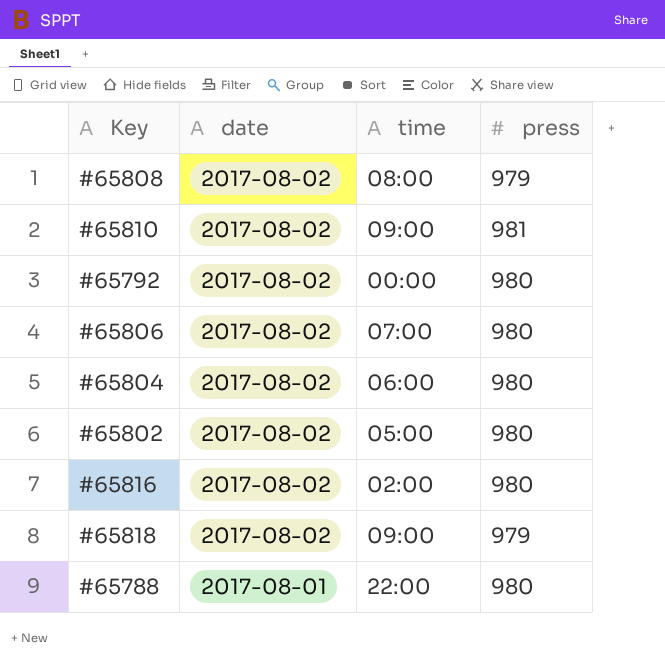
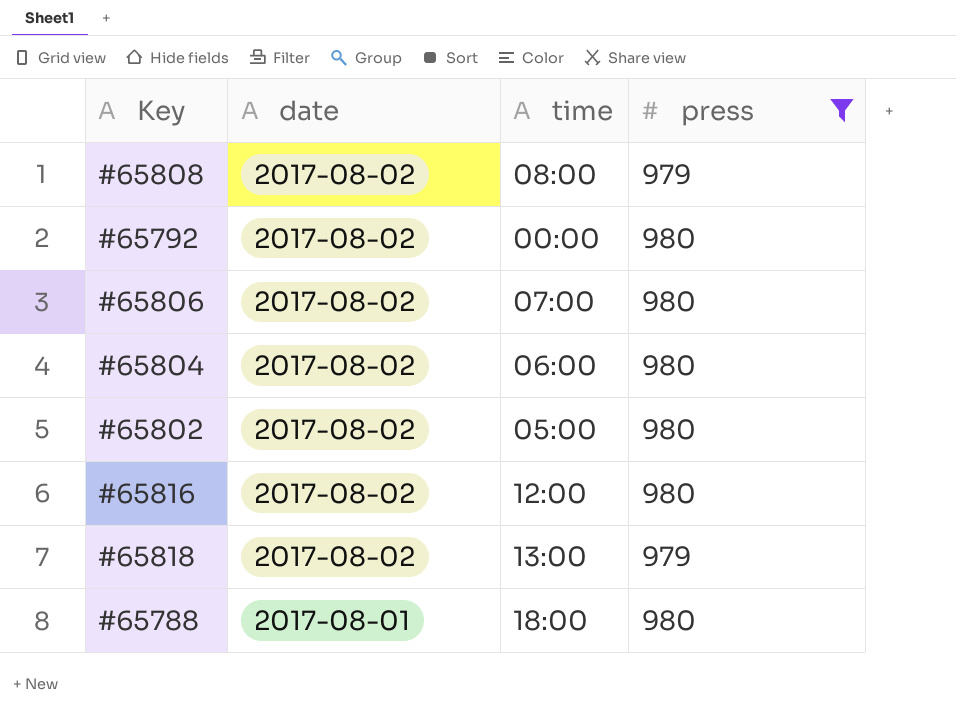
filter: none -> press != 981
#65816 | time: 02:00 -> 12:00
#65818 | time: 09:00 -> 13:00
#65788 | time: 22:00 -> 18:00

